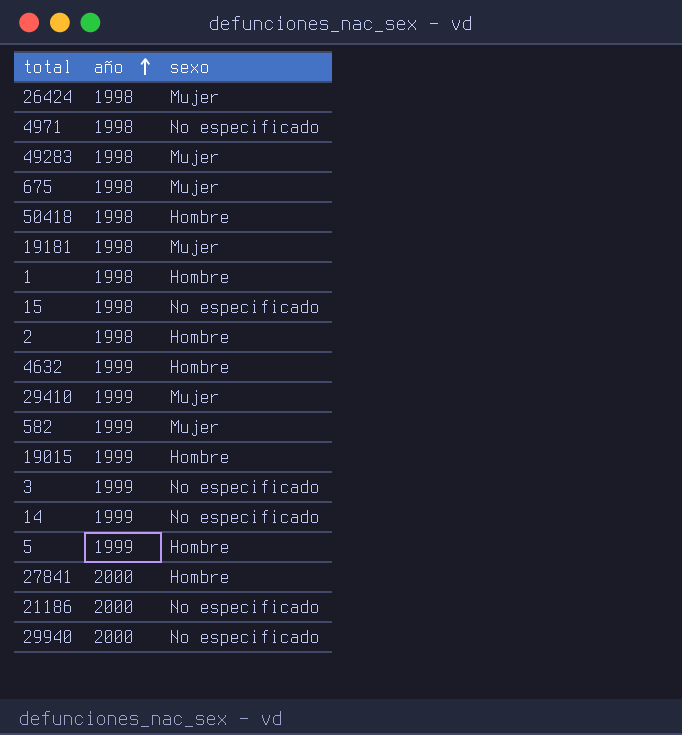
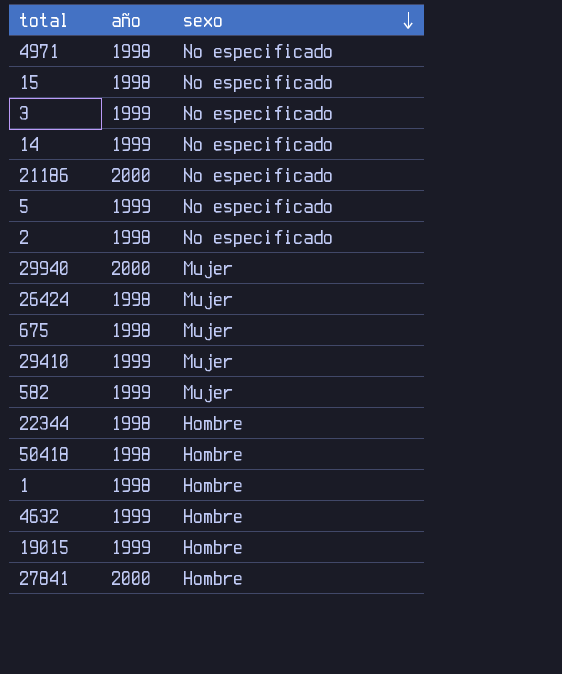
row order: año ascending -> sexo descending
row 49283: 1998 | Mujer -> none
row 19181: 1998 | Mujer -> none
5 | sexo: Hombre -> No especificado
2 | sexo: Hombre -> No especificado
29940 | sexo: No especificado -> Mujer
row 22344: none -> 1998 | Hombre

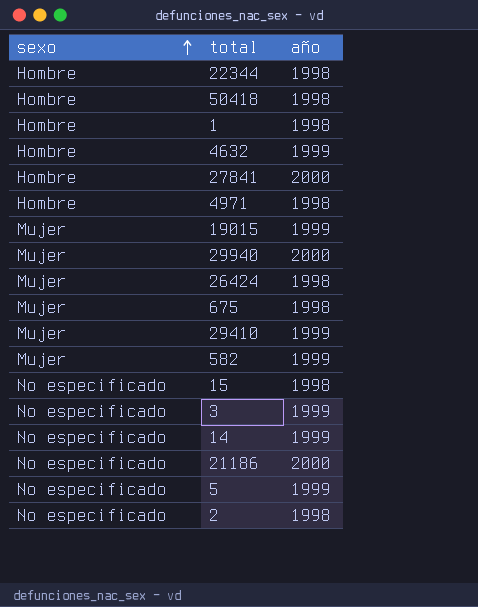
row order: sexo descending -> sexo ascending
column sexo | position: 3 -> 1
4971 | sexo: No especificado -> Hombre
19015 | sexo: Hombre -> Mujer

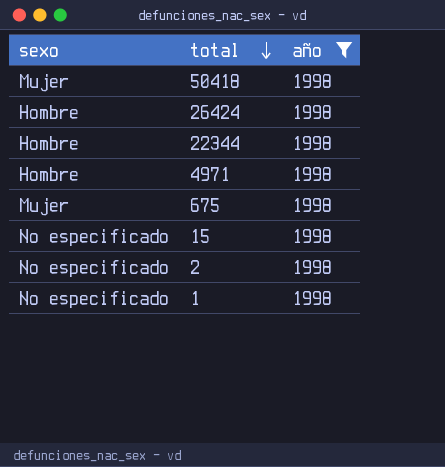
filter: none -> año = 1998
row order: sexo ascending -> total descending
50418 | sexo: Hombre -> Mujer
26424 | sexo: Mujer -> Hombre
1 | sexo: Hombre -> No especificado

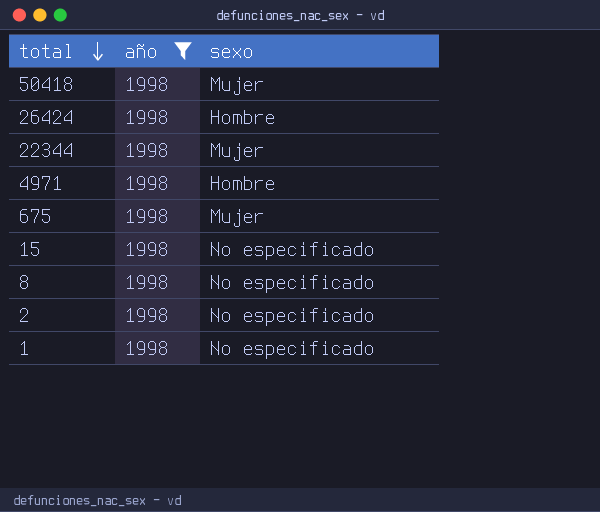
column sexo | position: 1 -> 3
22344 | sexo: Hombre -> Mujer
row 8: none -> 1998 | No especificado

